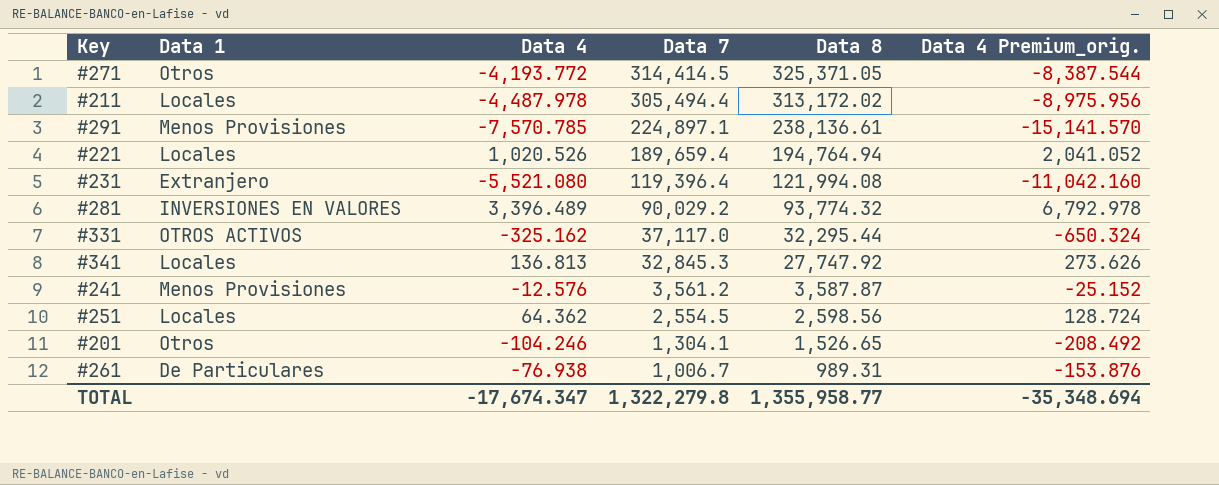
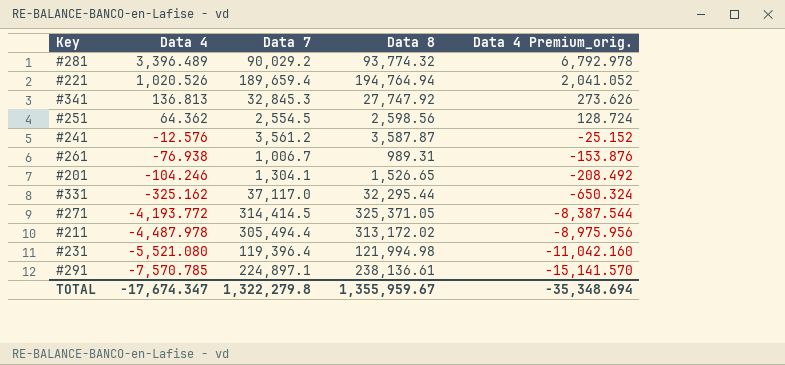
row order: Data 7 descending -> Data 4 descending
column Data 1 | position: 2 -> none
#231 | Data 8: 121,994.08 -> 121,994.98
TOTAL | Data 8: 1,355,958.77 -> 1,355,959.67

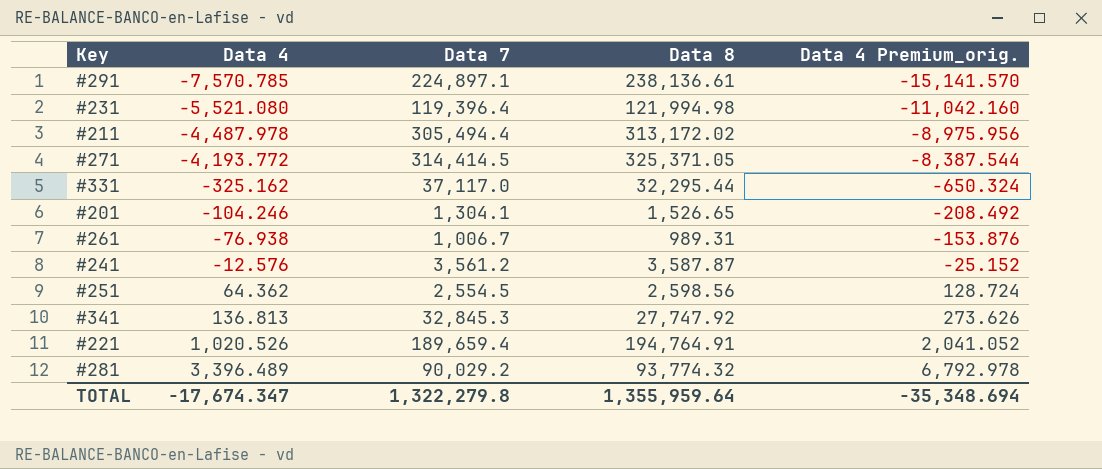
row order: Data 4 descending -> Data 4 ascending
#221 | Data 8: 194,764.94 -> 194,764.91
TOTAL | Data 8: 1,355,959.67 -> 1,355,959.64

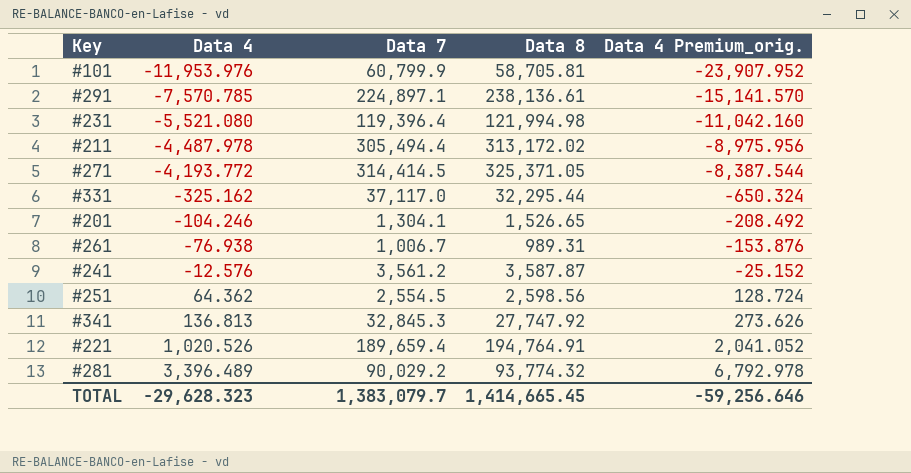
row #101: none -> -11,953.976 | 60,799.9 | 58,705.81 | -23,907.952
TOTAL | Data 4: -17,674.347 -> -29,628.323
TOTAL | Data 7: 1,322,279.8 -> 1,383,079.7
TOTAL | Data 8: 1,355,959.64 -> 1,414,665.45
TOTAL | Data 4 Premium_orig.: -35,348.694 -> -59,256.646

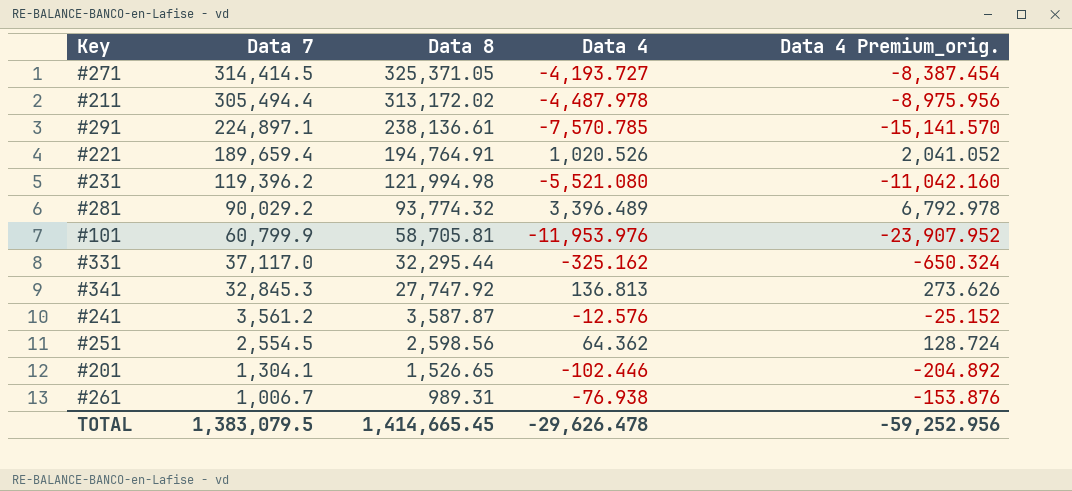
row order: Data 4 ascending -> Data 7 descending
column Data 4 | position: 2 -> 4
#271 | Data 4: -4,193.772 -> -4,193.727
#271 | Data 4 Premium_orig.: -8,387.544 -> -8,387.454
#231 | Data 7: 119,396.4 -> 119,396.2
#201 | Data 4: -104.246 -> -102.446
#201 | Data 4 Premium_orig.: -208.492 -> -204.892
TOTAL | Data 7: 1,383,079.7 -> 1,383,079.5
TOTAL | Data 4: -29,628.323 -> -29,626.478
TOTAL | Data 4 Premium_orig.: -59,256.646 -> -59,252.956

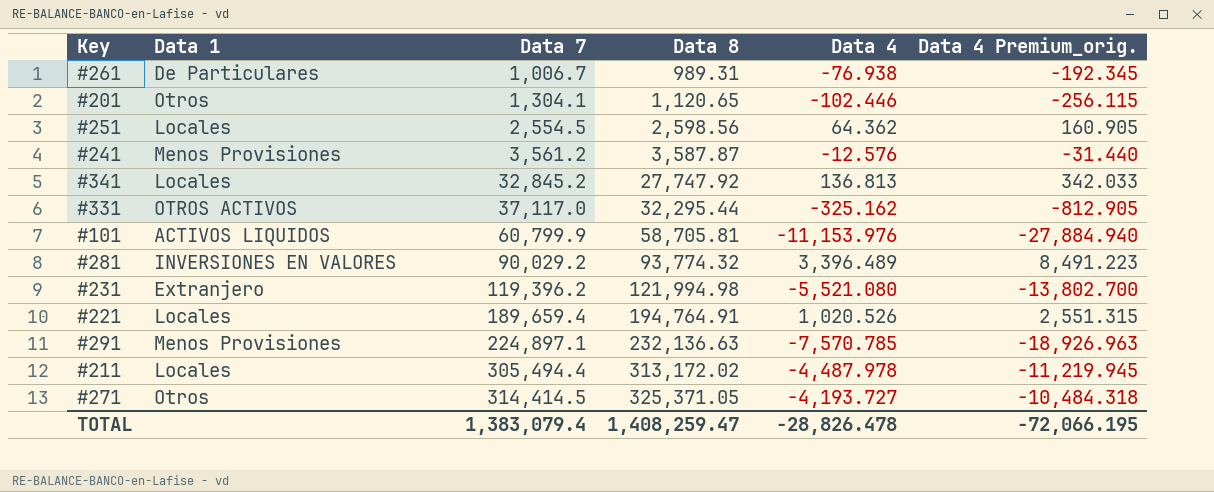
row order: Data 7 descending -> Data 7 ascending
column Data 1 | position: none -> 2
column Data 4 Premium_orig. | formula: [Data 4] * 2 -> [Data 4] * 2.5
#201 | Data 8: 1,526.65 -> 1,120.65
#341 | Data 7: 32,845.3 -> 32,845.2
#101 | Data 4: -11,953.976 -> -11,153.976
#291 | Data 8: 238,136.61 -> 232,136.63
TOTAL | Data 7: 1,383,079.5 -> 1,383,079.4
TOTAL | Data 8: 1,414,665.45 -> 1,408,259.47
TOTAL | Data 4: -29,626.478 -> -28,826.478
TOTAL | Data 4 Premium_orig.: -59,252.956 -> -72,066.195

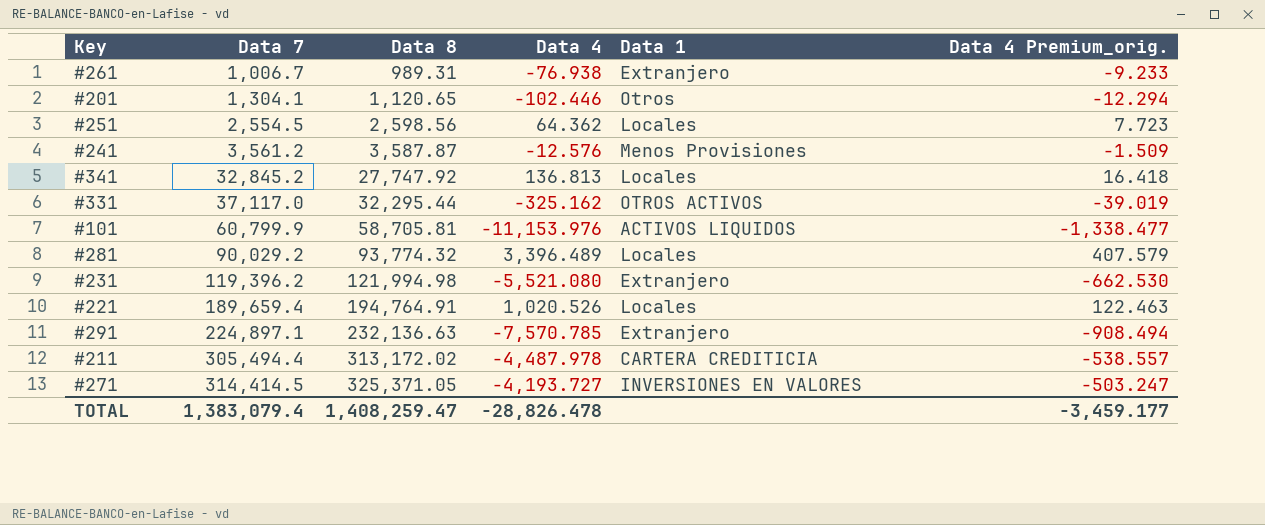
column Data 1 | position: 2 -> 5
column Data 4 Premium_orig. | formula: [Data 4] * 2.5 -> [Data 4] * 0.12
#261 | Data 1: De Particulares -> Extranjero
#281 | Data 1: INVERSIONES EN VALORES -> Locales
#291 | Data 1: Menos Provisiones -> Extranjero
#211 | Data 1: Locales -> CARTERA CREDITICIA
#271 | Data 1: Otros -> INVERSIONES EN VALORES
TOTAL | Data 4 Premium_orig.: -72,066.195 -> -3,459.177

